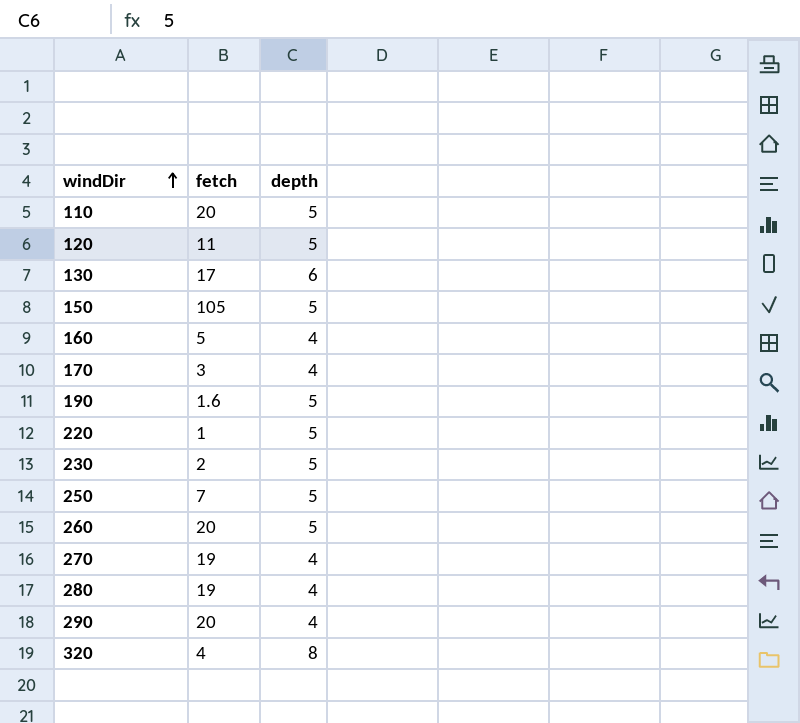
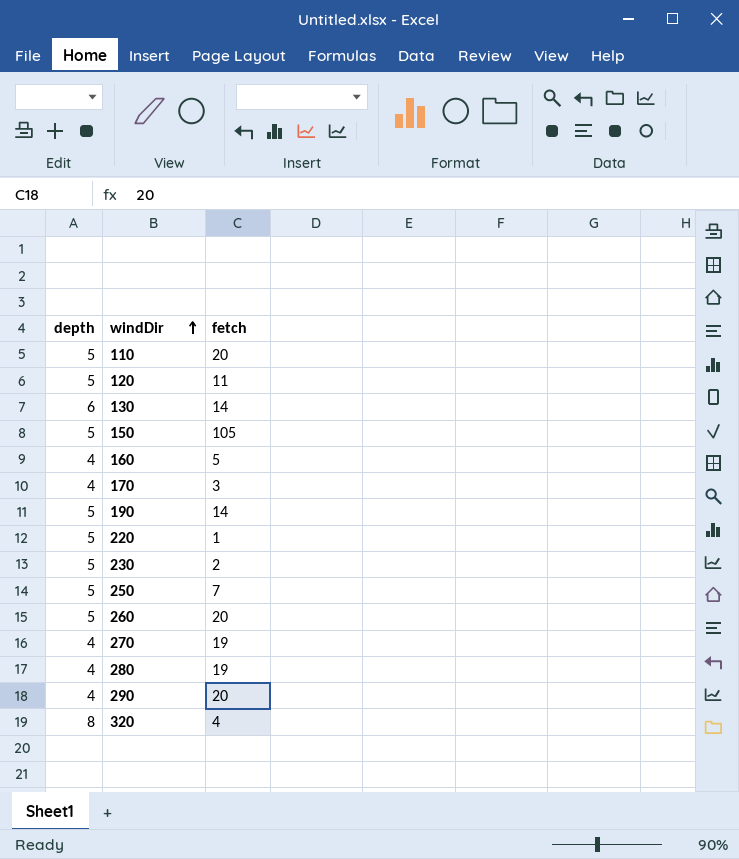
column depth | position: 3 -> 1
130 | fetch: 17 -> 14
190 | fetch: 1.6 -> 14

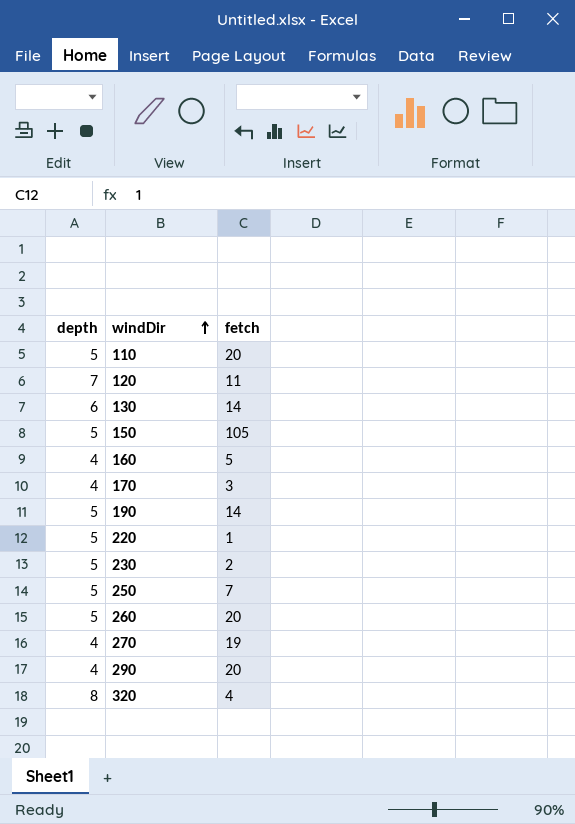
row 280: 4 | 19 -> none
120 | depth: 5 -> 7

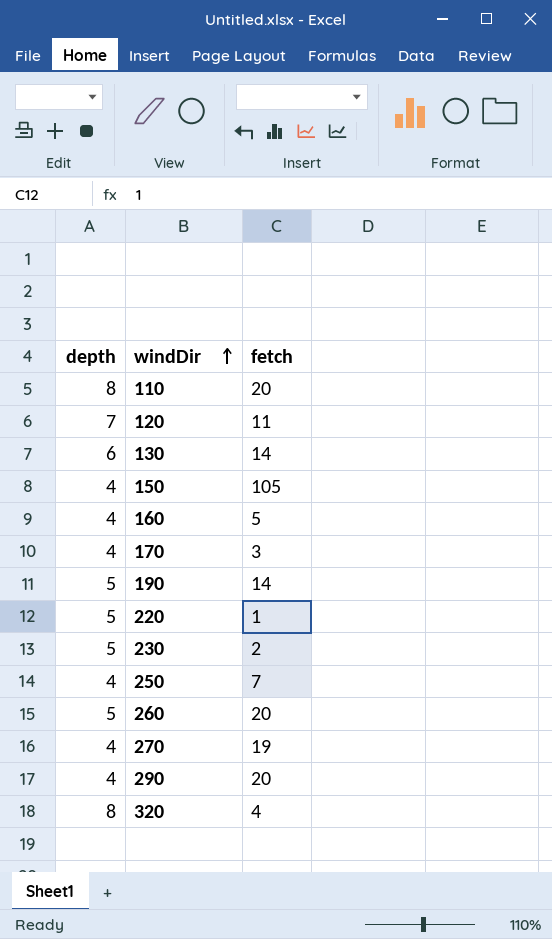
110 | depth: 5 -> 8
150 | depth: 5 -> 4
250 | depth: 5 -> 4

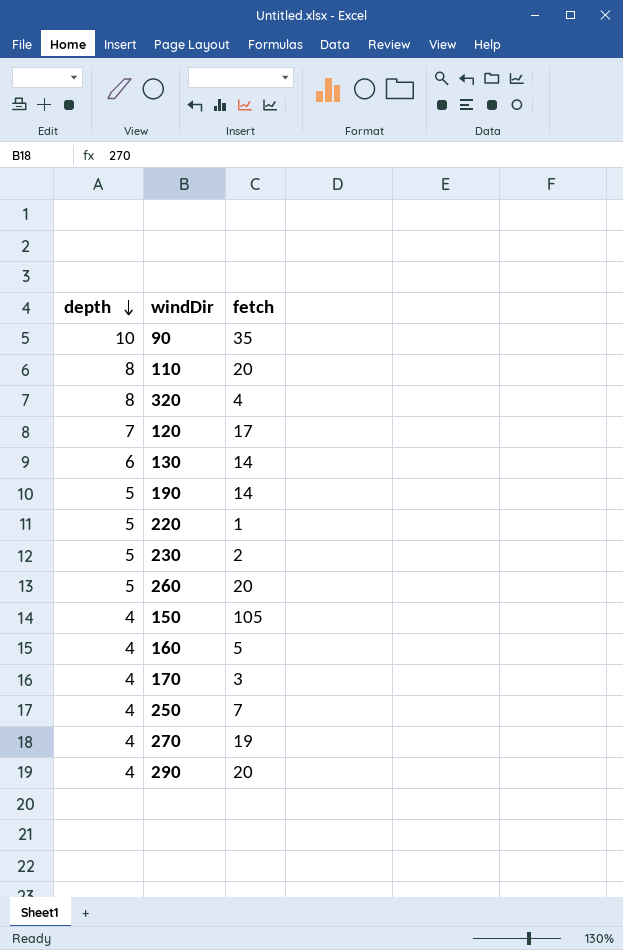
row order: windDir ascending -> depth descending
row 90: none -> 10 | 35
120 | fetch: 11 -> 17

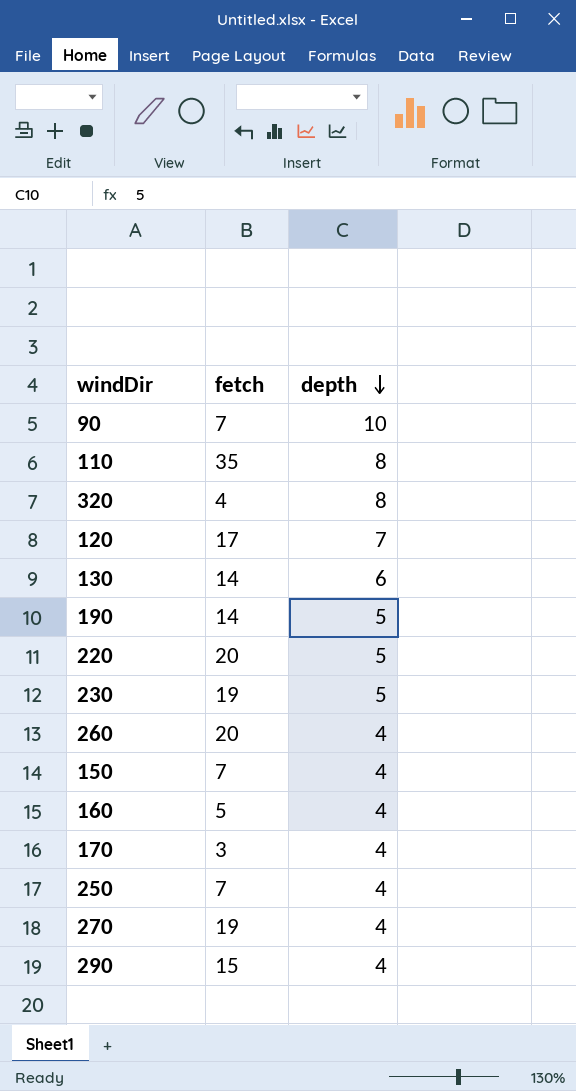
column depth | position: 1 -> 3
90 | fetch: 35 -> 7
110 | fetch: 20 -> 35
220 | fetch: 1 -> 20
230 | fetch: 2 -> 19
260 | depth: 5 -> 4
150 | fetch: 105 -> 7
290 | fetch: 20 -> 15

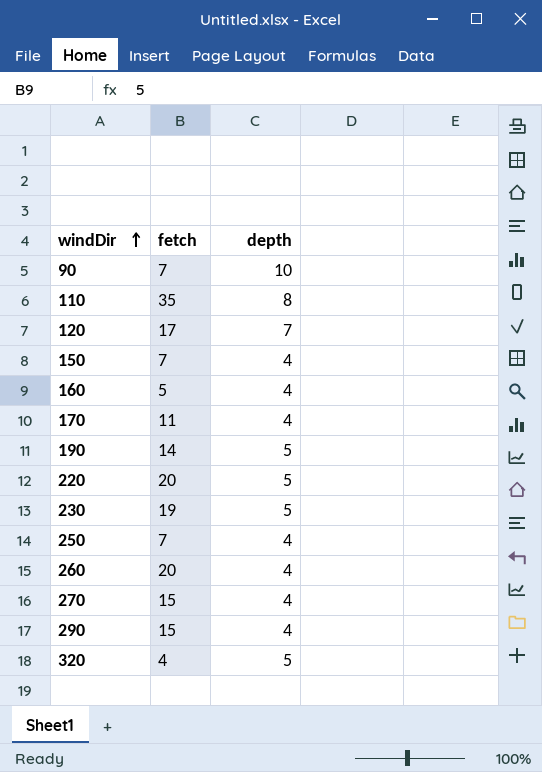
row order: depth descending -> windDir ascending
row 130: 14 | 6 -> none
170 | fetch: 3 -> 11
270 | fetch: 19 -> 15
320 | depth: 8 -> 5

